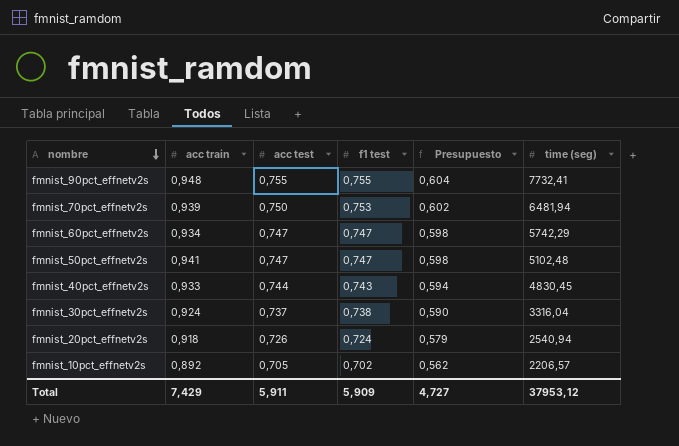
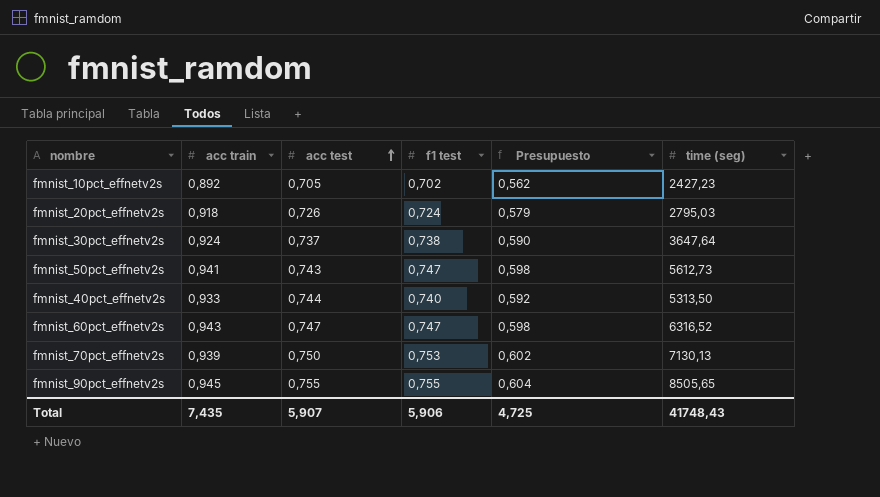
row order: nombre descending -> acc test ascending
fmnist_10pct_effnetv2s | time (seg): 2206,57 -> 2427,23
fmnist_20pct_effnetv2s | time (seg): 2540,94 -> 2795,03
fmnist_30pct_effnetv2s | time (seg): 3316,04 -> 3647,64
fmnist_50pct_effnetv2s | acc test: 0,747 -> 0,743
fmnist_50pct_effnetv2s | time (seg): 5102,48 -> 5612,73
fmnist_40pct_effnetv2s | f1 test: 0,743 -> 0,740
fmnist_40pct_effnetv2s | Presupuesto: 0,594 -> 0,592
fmnist_40pct_effnetv2s | time (seg): 4830,45 -> 5313,50
fmnist_60pct_effnetv2s | acc train: 0,934 -> 0,943
fmnist_60pct_effnetv2s | time (seg): 5742,29 -> 6316,52
fmnist_70pct_effnetv2s | time (seg): 6481,94 -> 7130,13
fmnist_90pct_effnetv2s | acc train: 0,948 -> 0,945
fmnist_90pct_effnetv2s | time (seg): 7732,41 -> 8505,65
Total | acc train: 7,429 -> 7,435
Total | acc test: 5,911 -> 5,907
Total | f1 test: 5,909 -> 5,906
Total | Presupuesto: 4,727 -> 4,725
Total | time (seg): 37953,12 -> 41748,43

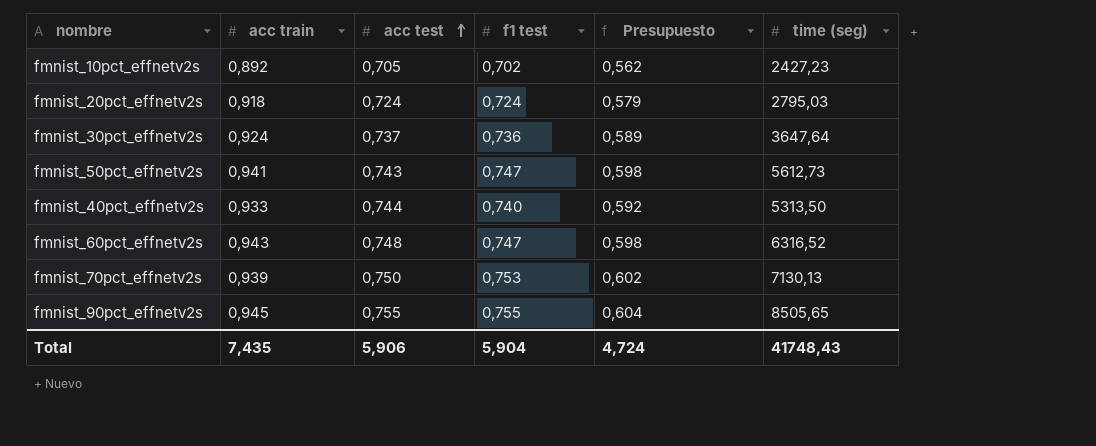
fmnist_20pct_effnetv2s | acc test: 0,726 -> 0,724
fmnist_30pct_effnetv2s | f1 test: 0,738 -> 0,736
fmnist_30pct_effnetv2s | Presupuesto: 0,590 -> 0,589
fmnist_60pct_effnetv2s | acc test: 0,747 -> 0,748
Total | acc test: 5,907 -> 5,906
Total | f1 test: 5,906 -> 5,904
Total | Presupuesto: 4,725 -> 4,724

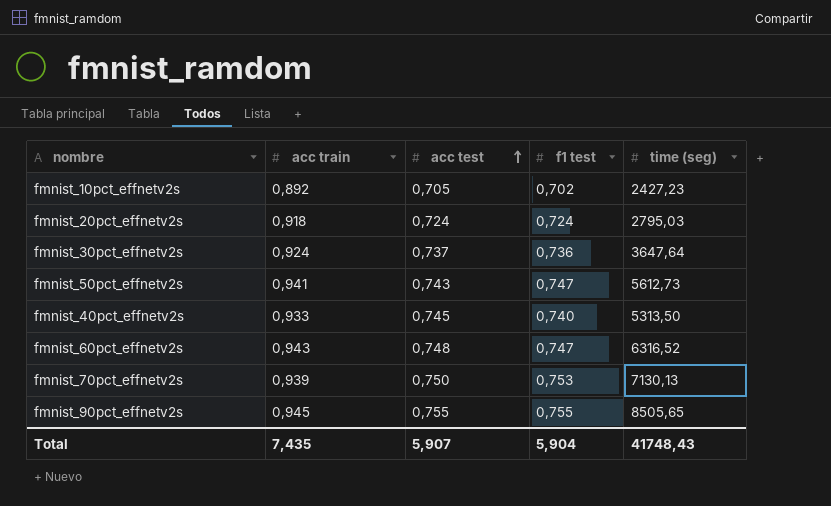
column Presupuesto | formula: [f1 test] * 0,8 -> none
fmnist_40pct_effnetv2s | acc test: 0,744 -> 0,745
Total | acc test: 5,906 -> 5,907

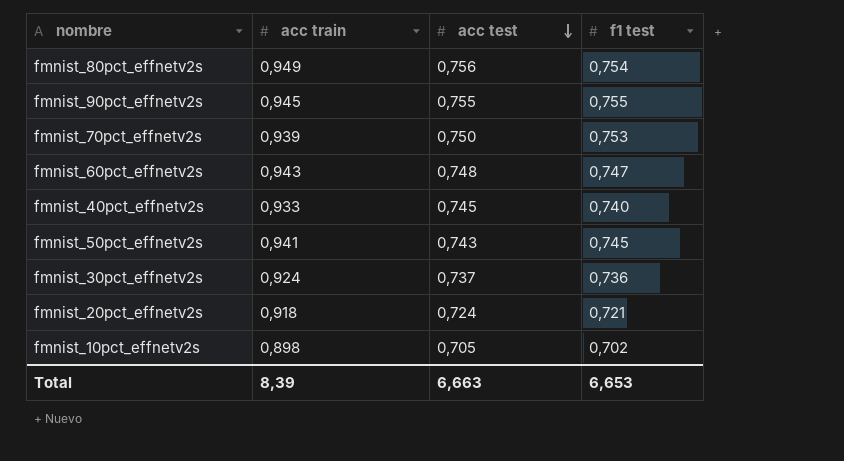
row order: acc test ascending -> acc test descending
column time (seg) | position: 5 -> none
row fmnist_80pct_effnetv2s: none -> 0,949 | 0,756 | 0,754
fmnist_50pct_effnetv2s | f1 test: 0,747 -> 0,745
fmnist_20pct_effnetv2s | f1 test: 0,724 -> 0,721
fmnist_10pct_effnetv2s | acc train: 0,892 -> 0,898
Total | acc train: 7,435 -> 8,39
Total | acc test: 5,907 -> 6,663
Total | f1 test: 5,904 -> 6,653

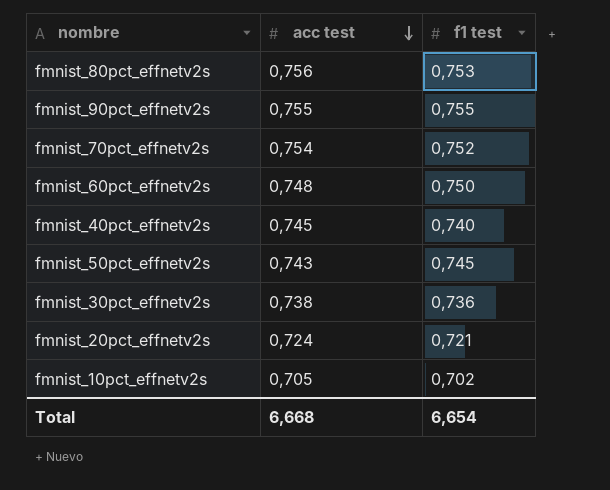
column acc train | position: 2 -> none
fmnist_80pct_effnetv2s | f1 test: 0,754 -> 0,753
fmnist_70pct_effnetv2s | acc test: 0,750 -> 0,754
fmnist_70pct_effnetv2s | f1 test: 0,753 -> 0,752
fmnist_60pct_effnetv2s | f1 test: 0,747 -> 0,750
fmnist_30pct_effnetv2s | acc test: 0,737 -> 0,738
Total | acc test: 6,663 -> 6,668
Total | f1 test: 6,653 -> 6,654

